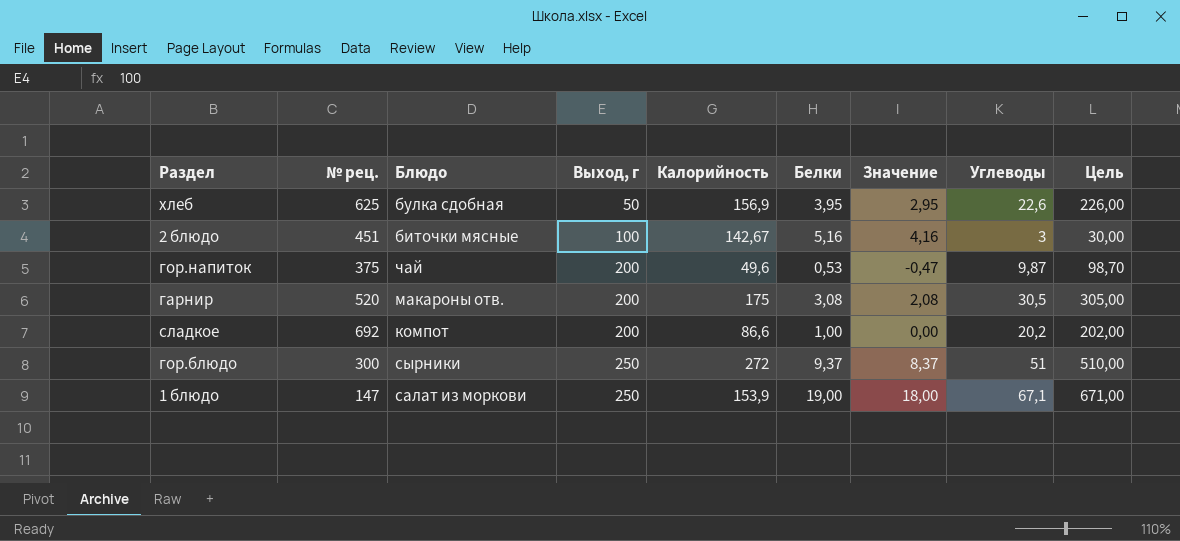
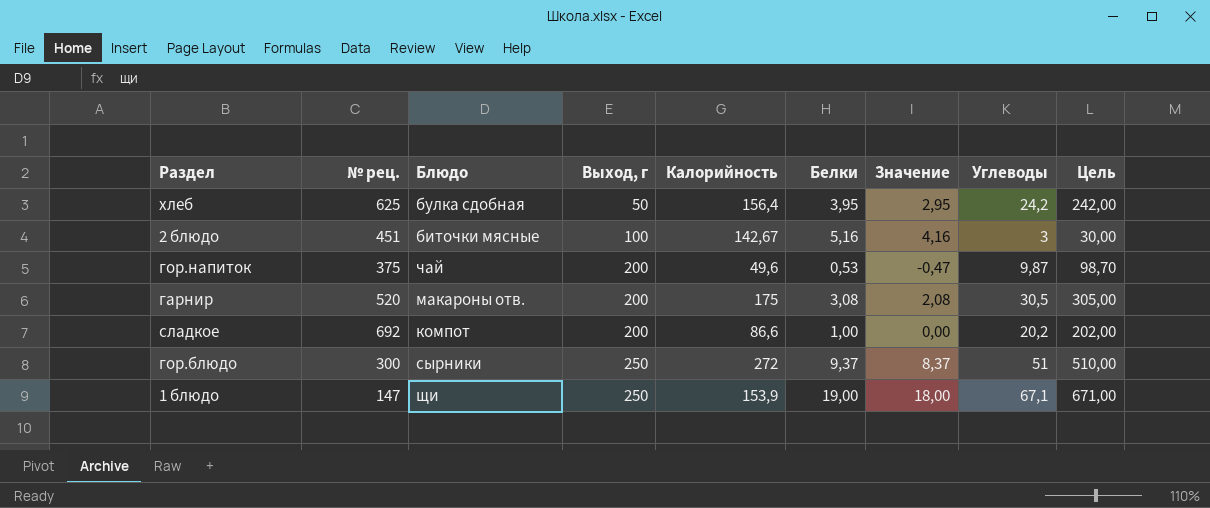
хлеб | Калорийность: 156,9 -> 156,4
хлеб | Углеводы: 22,6 -> 24,2
хлеб | Цель: 226,00 -> 242,00
1 блюдо | Блюдо: салат из моркови -> щи

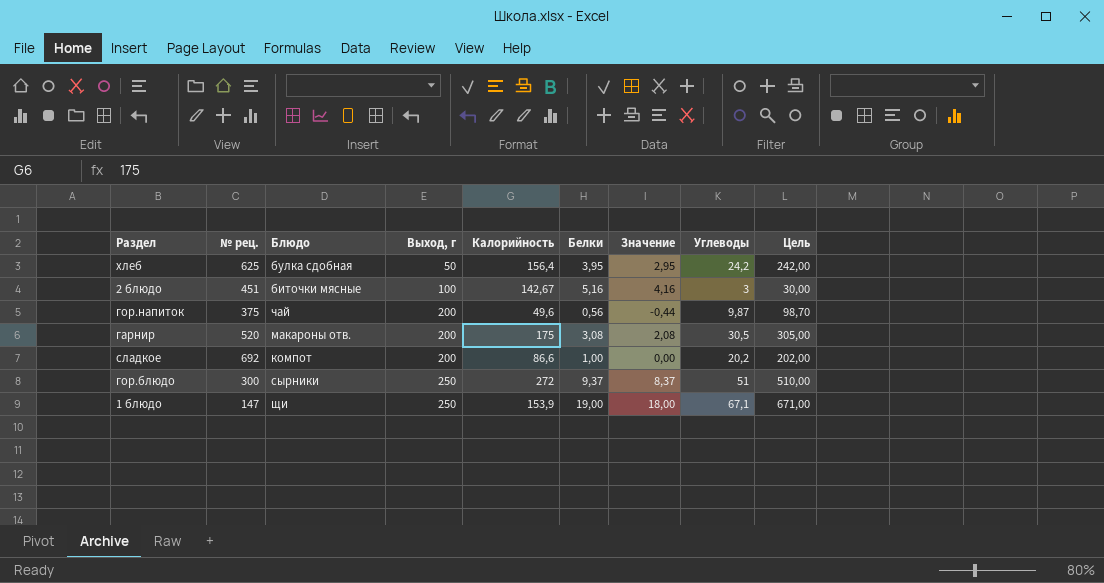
гор.напиток | Белки: 0,53 -> 0,56
гор.напиток | Значение: -0,47 -> -0,44

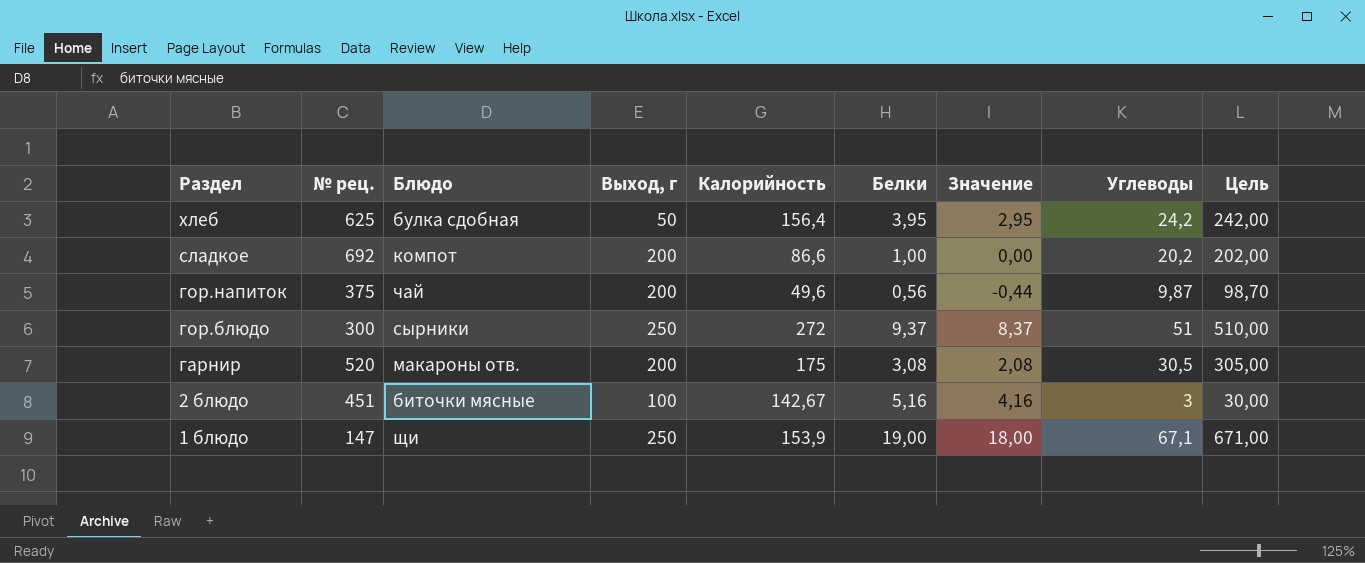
row order: Выход, г ascending -> Раздел descending

